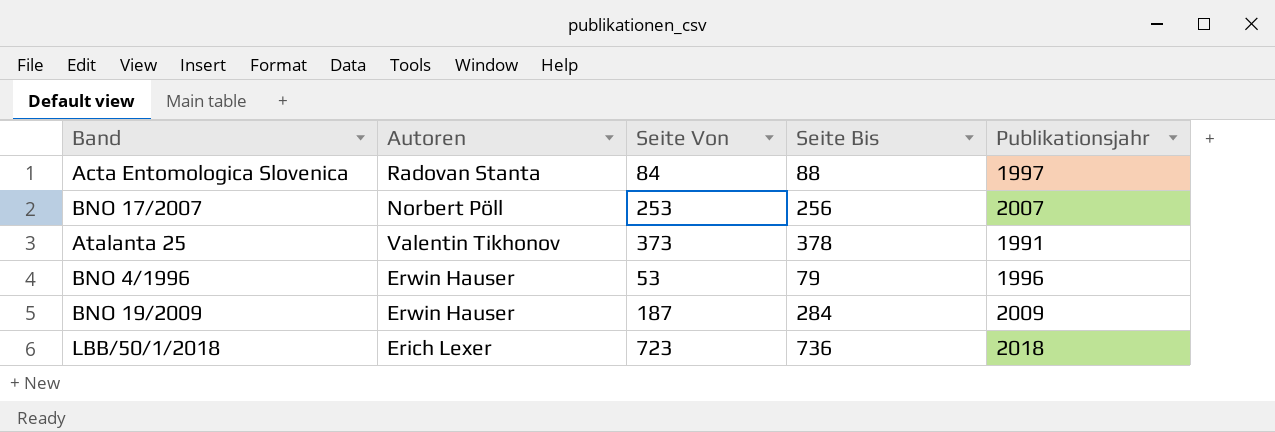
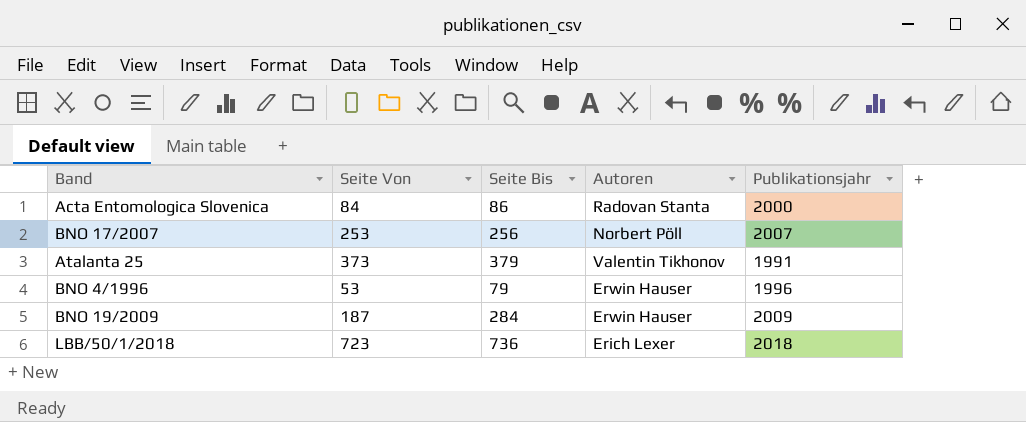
column Autoren | position: 2 -> 4
Acta Entomologica Slovenica | Seite Bis: 88 -> 86
Acta Entomologica Slovenica | Publikationsjahr: 1997 -> 2000
Atalanta 25 | Seite Bis: 378 -> 379

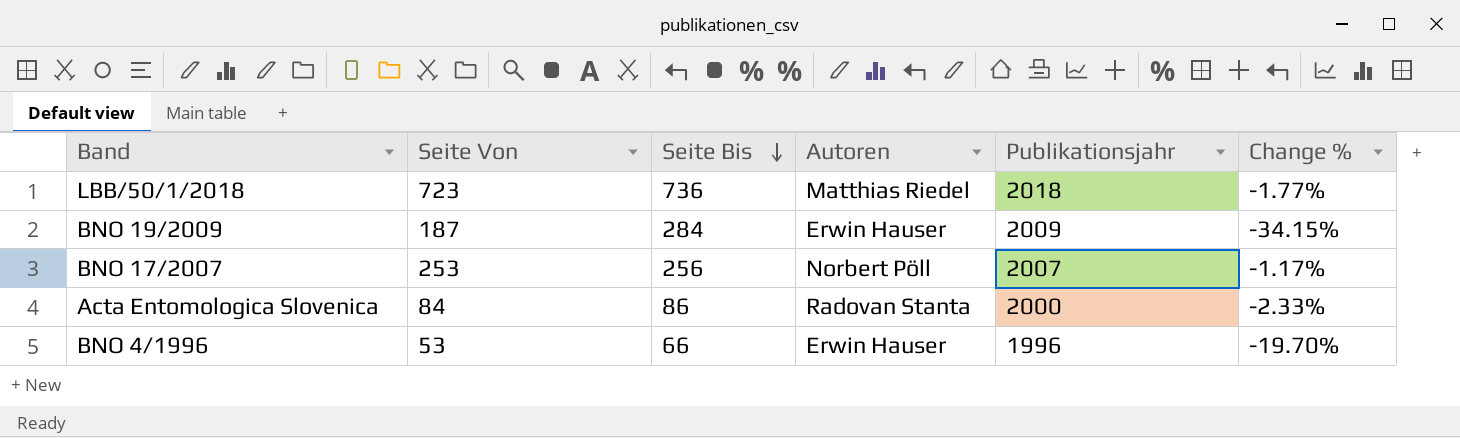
row order: none -> Seite Bis descending
column Change % | formula: none -> ([Seite Von] - [Seite Bis]) / [Seite Bis]
row Atalanta 25: 373 | 379 | Valentin Tikhonov | 1991 -> none
LBB/50/1/2018 | Autoren: Erich Lexer -> Matthias Riedel
BNO 4/1996 | Seite Bis: 79 -> 66

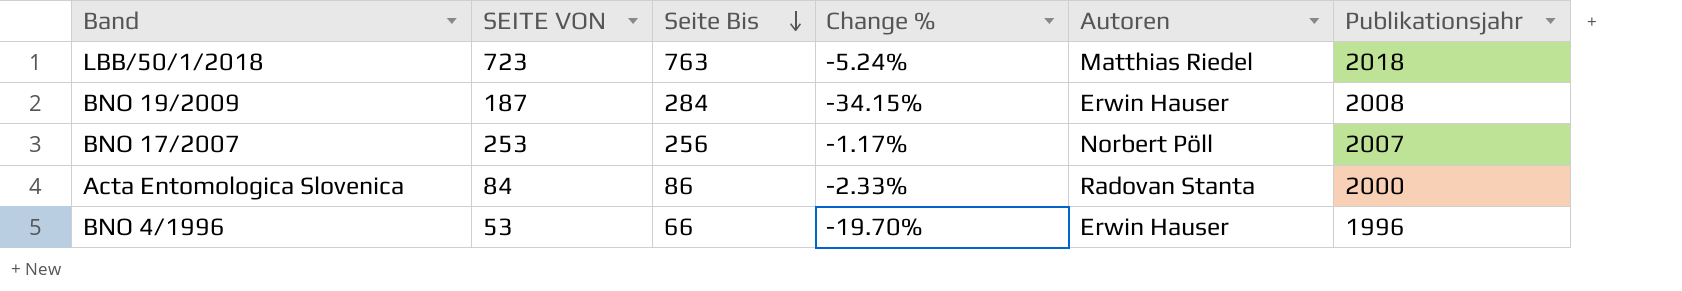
column name: Seite Von -> SEITE VON
column Change % | position: 6 -> 4
LBB/50/1/2018 | Seite Bis: 736 -> 763
LBB/50/1/2018 | Change %: -1.77% -> -5.24%
BNO 19/2009 | Publikationsjahr: 2009 -> 2008

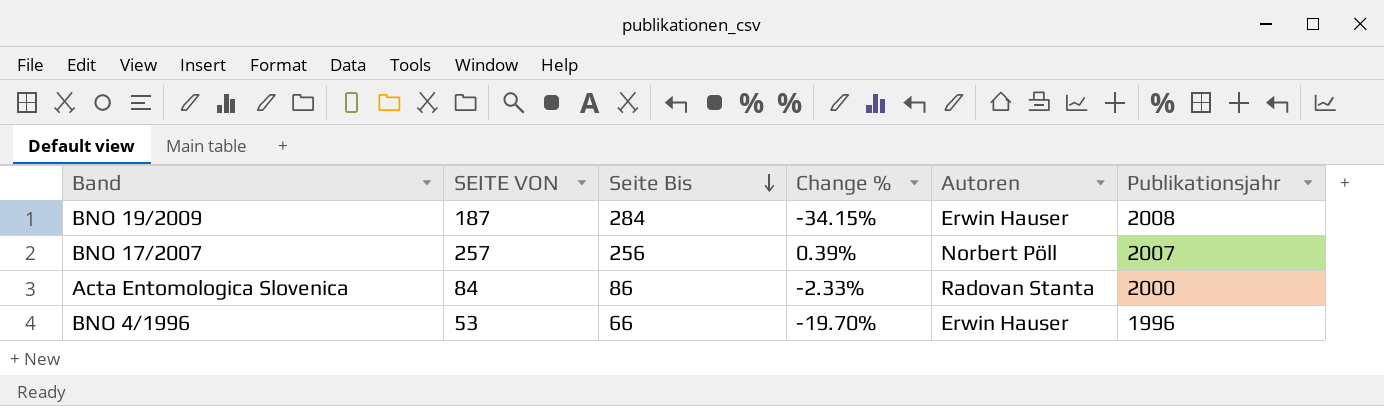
row LBB/50/1/2018: 723 | 763 | -5.24% | Matthias Riedel | 2018 -> none
BNO 17/2007 | SEITE VON: 253 -> 257
BNO 17/2007 | Change %: -1.17% -> 0.39%

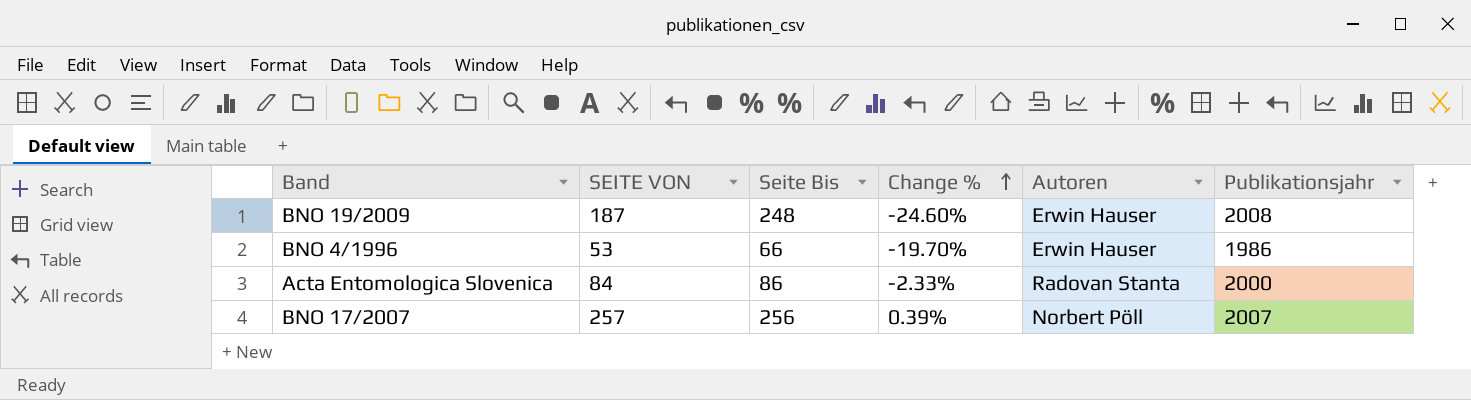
row order: Seite Bis descending -> Change % ascending
BNO 19/2009 | Seite Bis: 284 -> 248
BNO 19/2009 | Change %: -34.15% -> -24.60%
BNO 4/1996 | Publikationsjahr: 1996 -> 1986

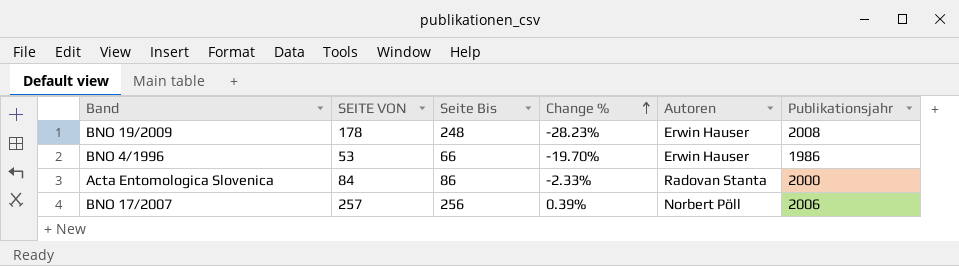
BNO 19/2009 | SEITE VON: 187 -> 178
BNO 19/2009 | Change %: -24.60% -> -28.23%
BNO 17/2007 | Publikationsjahr: 2007 -> 2006

